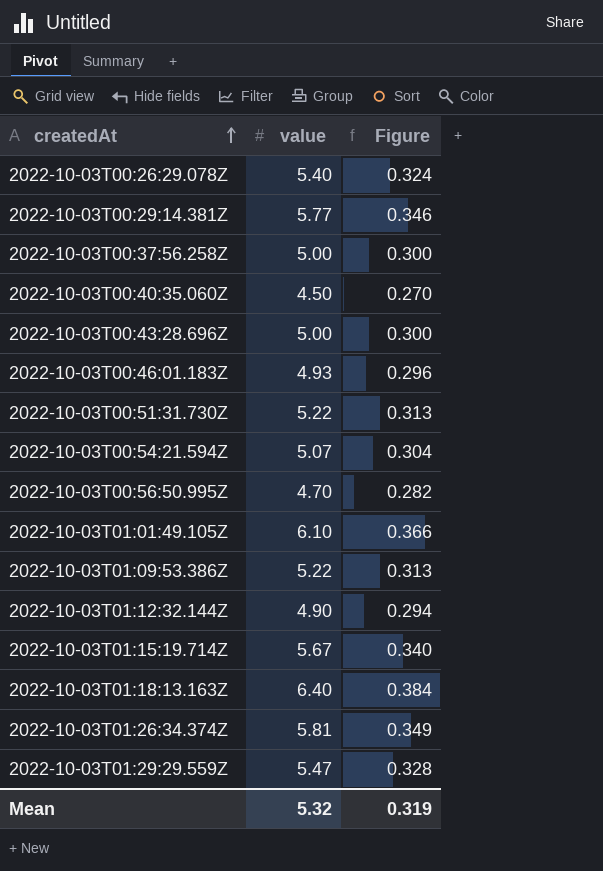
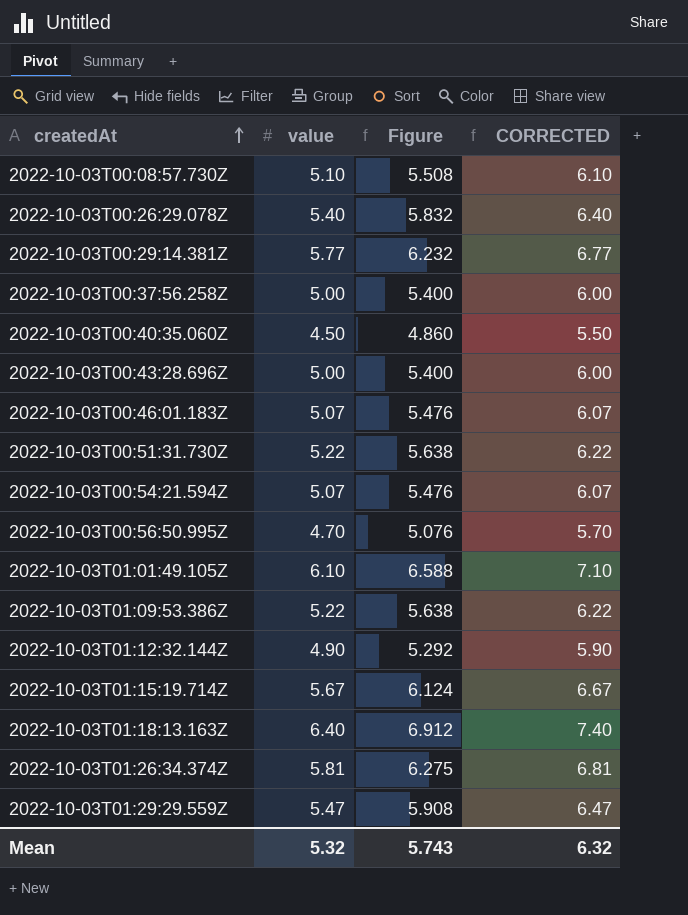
column Figure | formula: [value] * 0.06 -> [value] * 1.08
column CORRECTED | formula: none -> [value] + 1
row 2022-10-03T00:08:57.730Z: none -> 5.10 | 5.508 | 6.10
2022-10-03T00:46:01.183Z | value: 4.93 -> 5.07
Mean | Figure: 0.319 -> 5.743

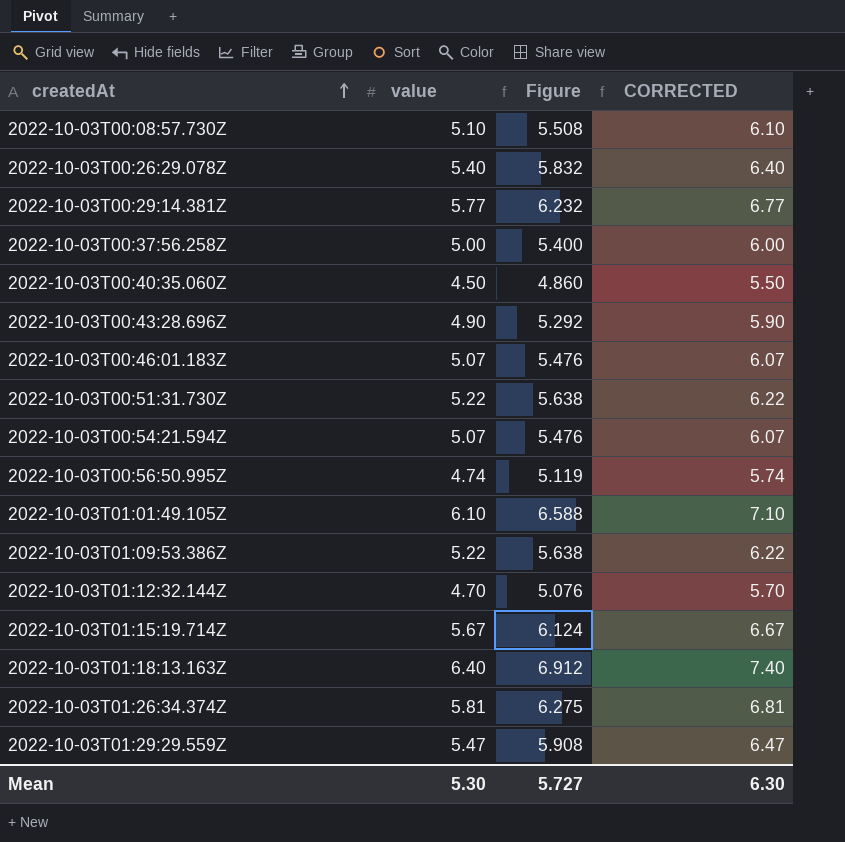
2022-10-03T00:43:28.696Z | value: 5.00 -> 4.90
2022-10-03T00:43:28.696Z | Figure: 5.400 -> 5.292
2022-10-03T00:43:28.696Z | CORRECTED: 6.00 -> 5.90
2022-10-03T00:56:50.995Z | value: 4.70 -> 4.74
2022-10-03T00:56:50.995Z | Figure: 5.076 -> 5.119
2022-10-03T00:56:50.995Z | CORRECTED: 5.70 -> 5.74
2022-10-03T01:12:32.144Z | value: 4.90 -> 4.70
2022-10-03T01:12:32.144Z | Figure: 5.292 -> 5.076
2022-10-03T01:12:32.144Z | CORRECTED: 5.90 -> 5.70
Mean | value: 5.32 -> 5.30
Mean | Figure: 5.743 -> 5.727
Mean | CORRECTED: 6.32 -> 6.30

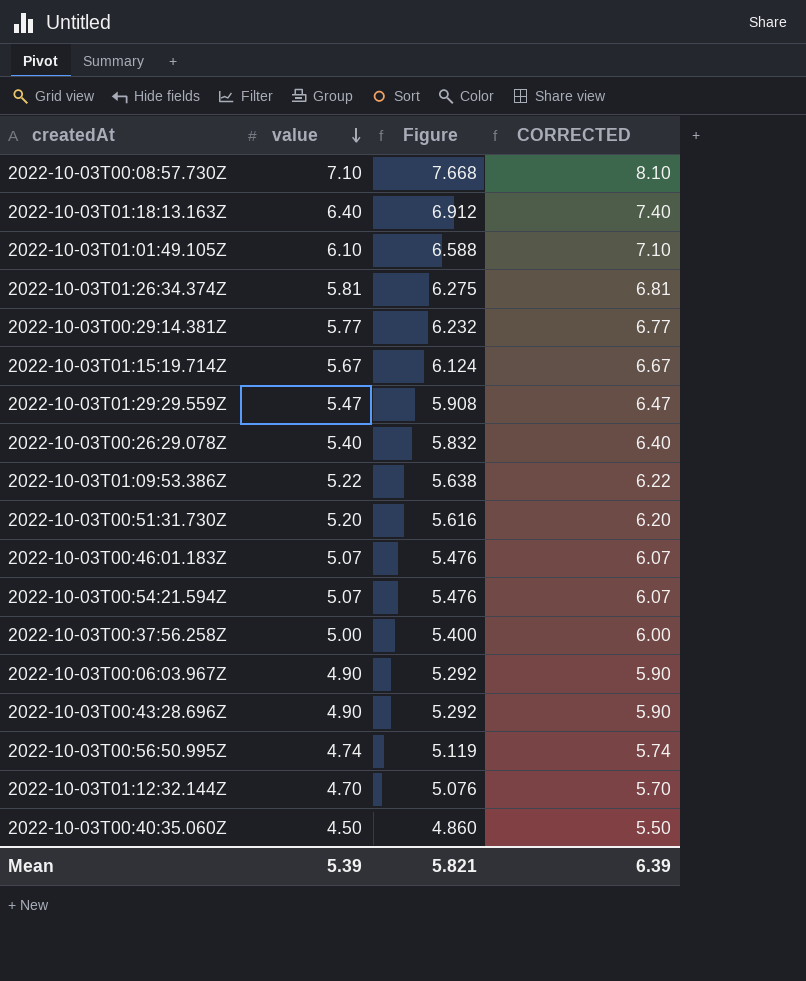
row order: createdAt ascending -> value descending
2022-10-03T00:08:57.730Z | value: 5.10 -> 7.10
2022-10-03T00:08:57.730Z | Figure: 5.508 -> 7.668
2022-10-03T00:08:57.730Z | CORRECTED: 6.10 -> 8.10
2022-10-03T00:51:31.730Z | value: 5.22 -> 5.20
2022-10-03T00:51:31.730Z | Figure: 5.638 -> 5.616
2022-10-03T00:51:31.730Z | CORRECTED: 6.22 -> 6.20
row 2022-10-03T00:06:03.967Z: none -> 4.90 | 5.292 | 5.90
Mean | value: 5.30 -> 5.39
Mean | Figure: 5.727 -> 5.821
Mean | CORRECTED: 6.30 -> 6.39

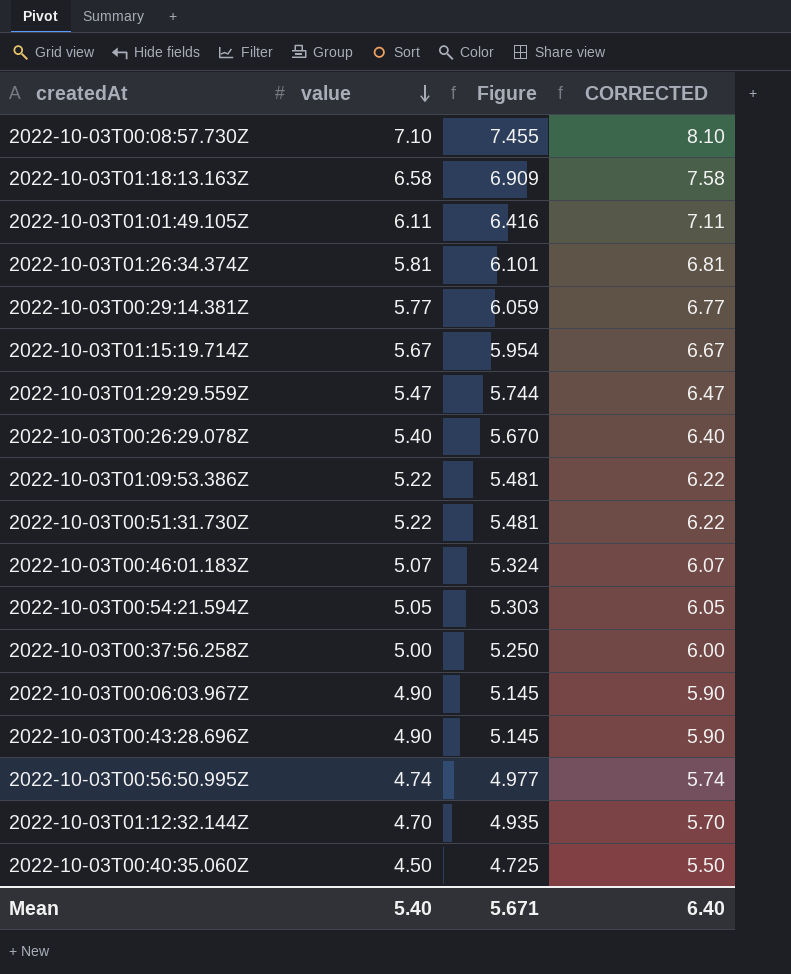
column Figure | formula: [value] * 1.08 -> [value] * 1.05
2022-10-03T01:18:13.163Z | value: 6.40 -> 6.58
2022-10-03T01:18:13.163Z | CORRECTED: 7.40 -> 7.58
2022-10-03T01:01:49.105Z | value: 6.10 -> 6.11
2022-10-03T01:01:49.105Z | CORRECTED: 7.10 -> 7.11
2022-10-03T00:51:31.730Z | value: 5.20 -> 5.22
2022-10-03T00:51:31.730Z | CORRECTED: 6.20 -> 6.22
2022-10-03T00:54:21.594Z | value: 5.07 -> 5.05
2022-10-03T00:54:21.594Z | CORRECTED: 6.07 -> 6.05
Mean | value: 5.39 -> 5.40
Mean | Figure: 5.821 -> 5.671
Mean | CORRECTED: 6.39 -> 6.40

